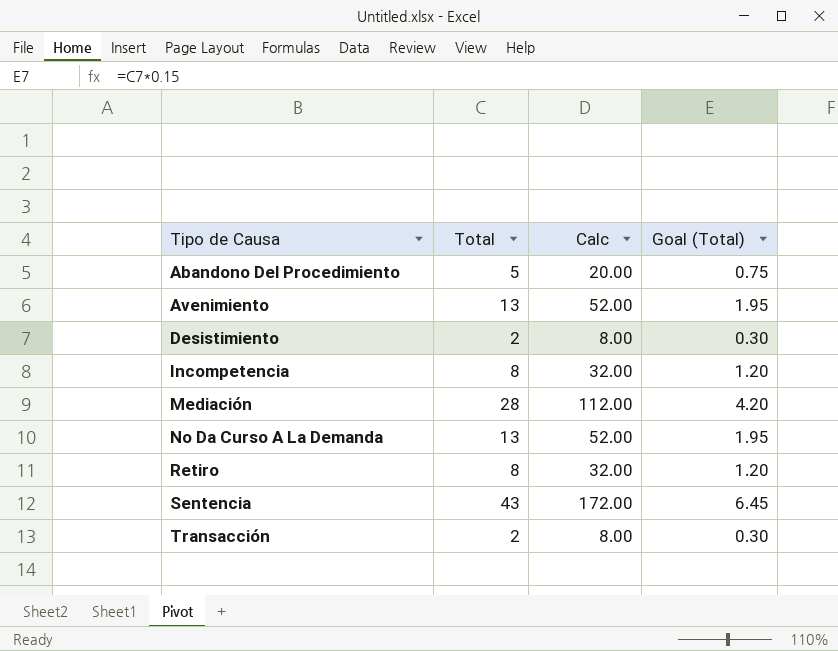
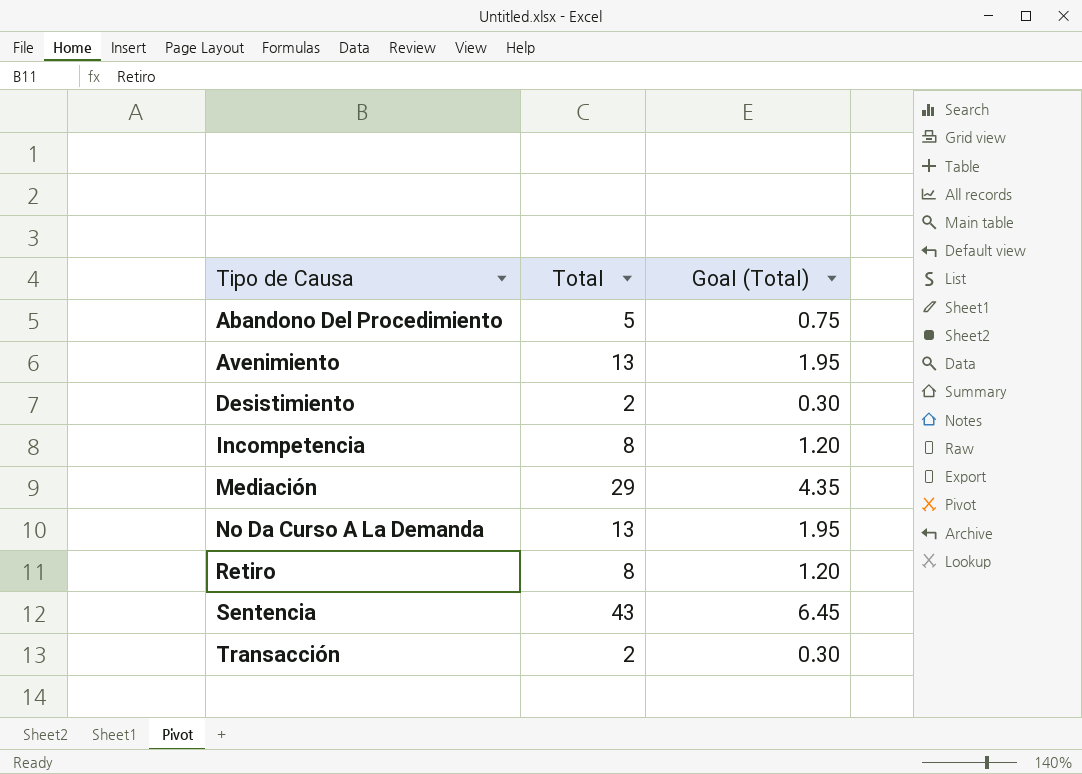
column Calc | formula: [Total] * 4 -> none
Mediación | Total: 28 -> 29
Mediación | Goal (Total): 4.20 -> 4.35

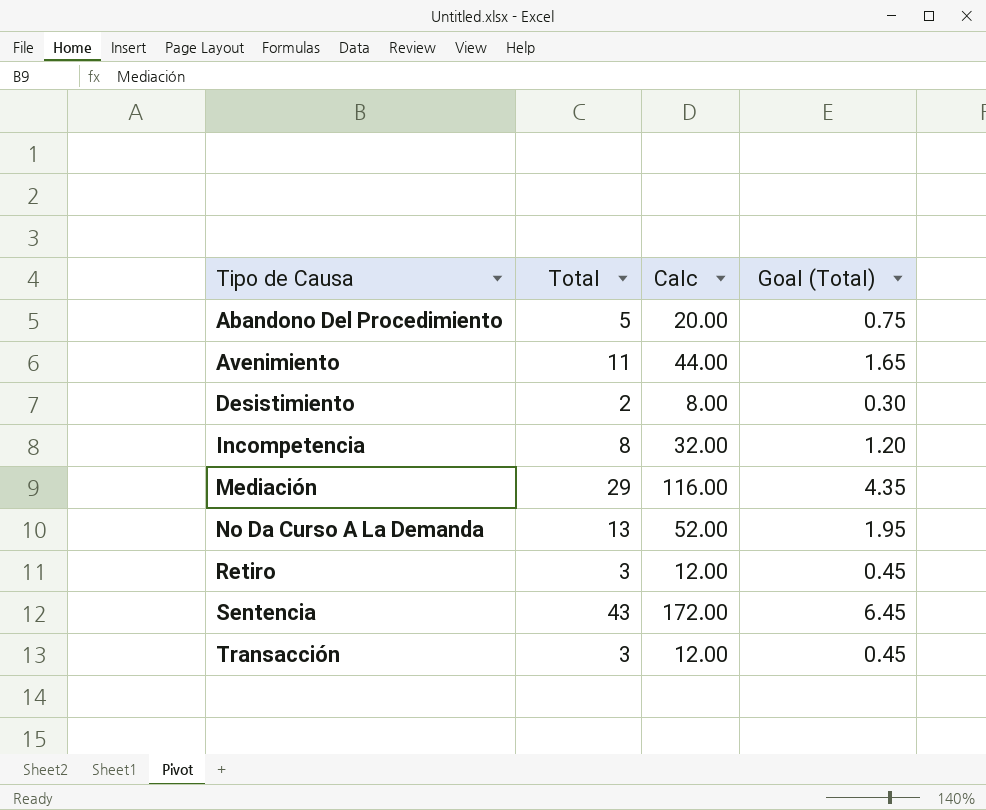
column Calc | formula: none -> [Total] * 4
Avenimiento | Total: 13 -> 11
Avenimiento | Goal (Total): 1.95 -> 1.65
Retiro | Total: 8 -> 3
Retiro | Goal (Total): 1.20 -> 0.45
Transacción | Total: 2 -> 3
Transacción | Goal (Total): 0.30 -> 0.45

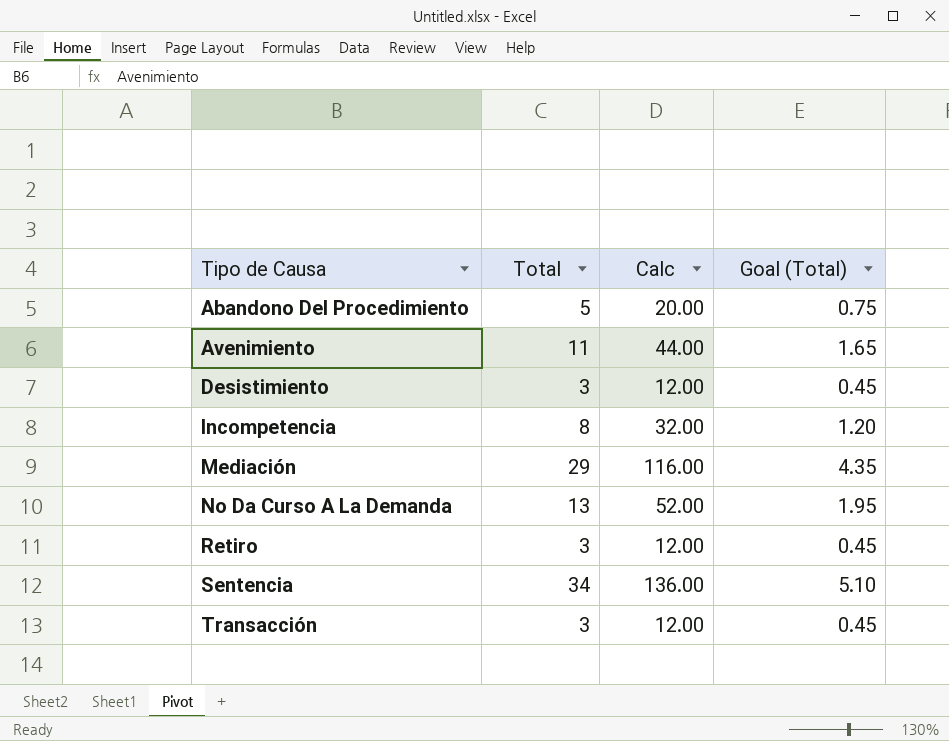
Desistimiento | Total: 2 -> 3
Desistimiento | Calc: 8.00 -> 12.00
Desistimiento | Goal (Total): 0.30 -> 0.45
Sentencia | Total: 43 -> 34
Sentencia | Calc: 172.00 -> 136.00
Sentencia | Goal (Total): 6.45 -> 5.10

